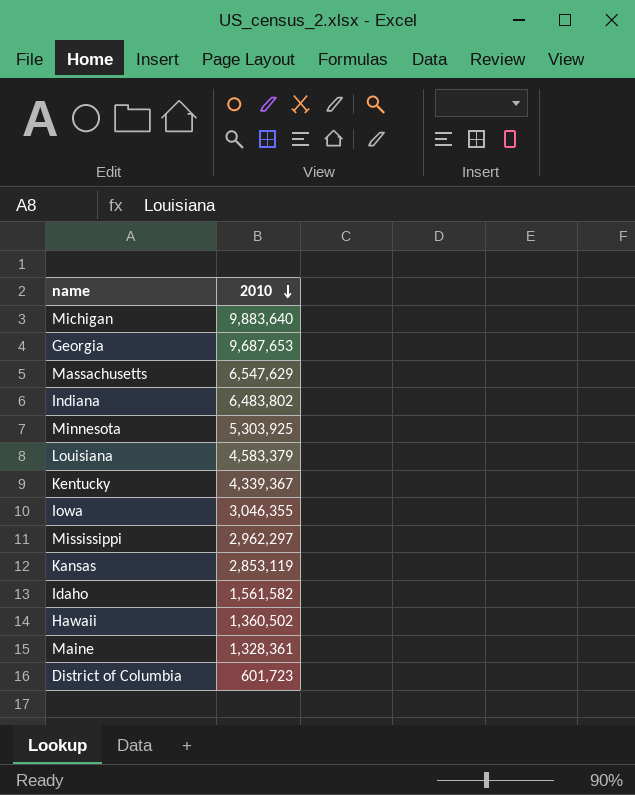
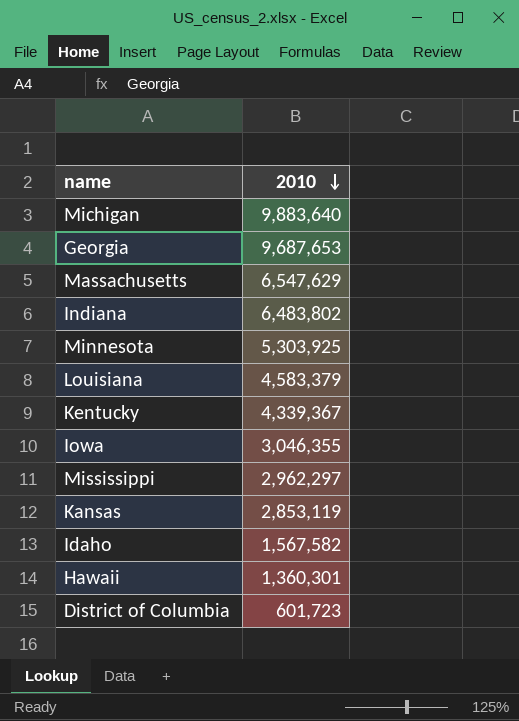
row Maine: 1,328,361 -> none
Idaho | 2010: 1,561,582 -> 1,567,582
Hawaii | 2010: 1,360,502 -> 1,360,301

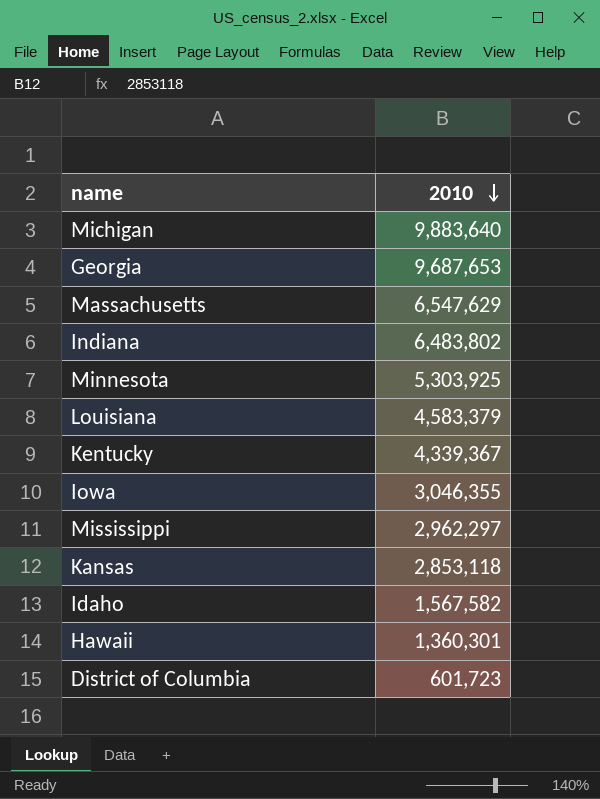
Kansas | 2010: 2,853,119 -> 2,853,118

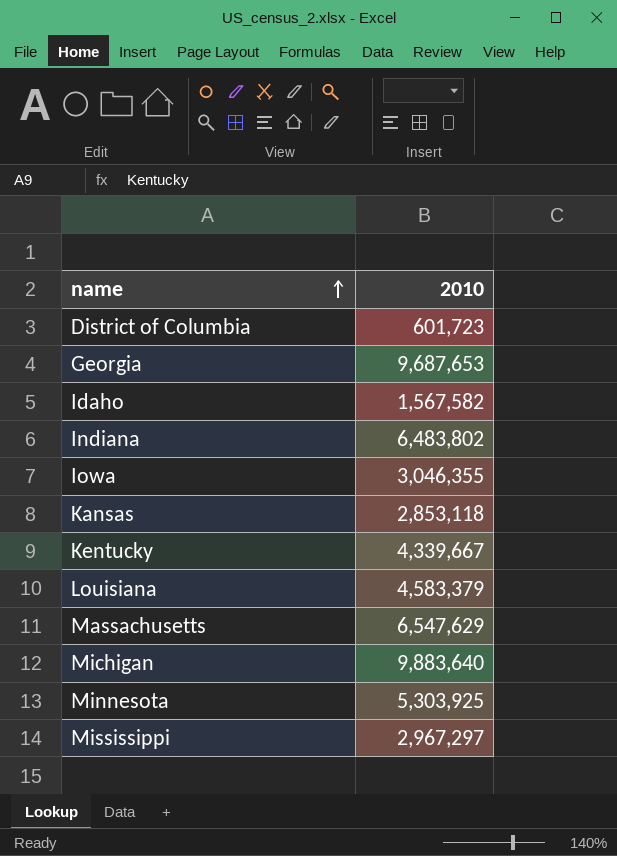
row order: 2010 descending -> name ascending
row Hawaii: 1,360,301 -> none
Kentucky | 2010: 4,339,367 -> 4,339,667
Mississippi | 2010: 2,962,297 -> 2,967,297

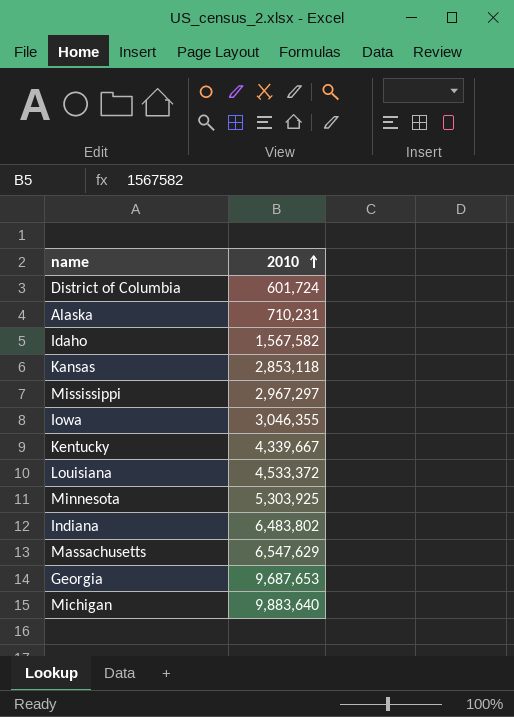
row order: name ascending -> 2010 ascending
District of Columbia | 2010: 601,723 -> 601,724
row Alaska: none -> 710,231
Louisiana | 2010: 4,583,379 -> 4,533,372

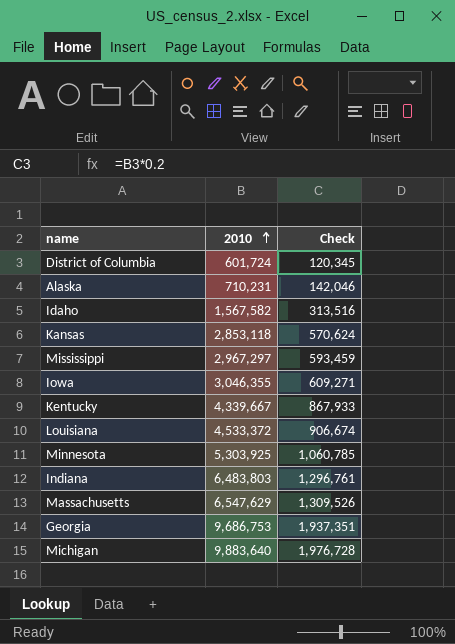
column Check | formula: none -> [2010] * 0.2
Indiana | 2010: 6,483,802 -> 6,483,803
Georgia | 2010: 9,687,653 -> 9,686,753

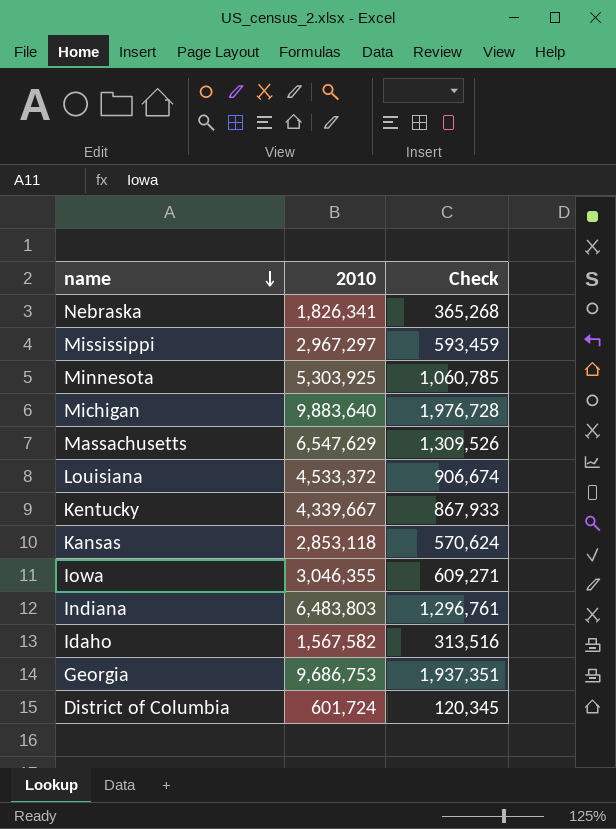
row order: 2010 ascending -> name descending
row Alaska: 710,231 | 142,046 -> none
row Nebraska: none -> 1,826,341 | 365,268

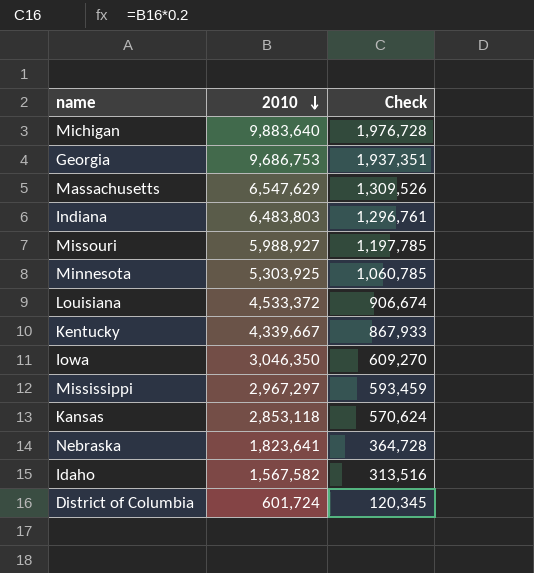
row order: name descending -> 2010 descending
row Missouri: none -> 5,988,927 | 1,197,785
Iowa | 2010: 3,046,355 -> 3,046,350
Iowa | Check: 609,271 -> 609,270
Nebraska | 2010: 1,826,341 -> 1,823,641
Nebraska | Check: 365,268 -> 364,728

